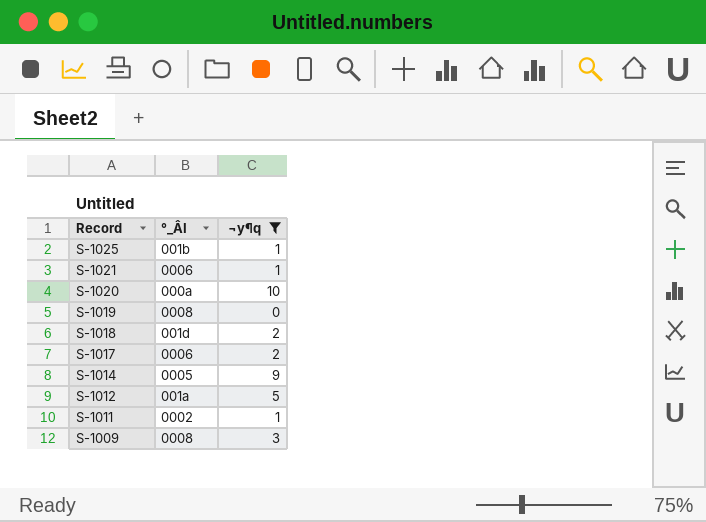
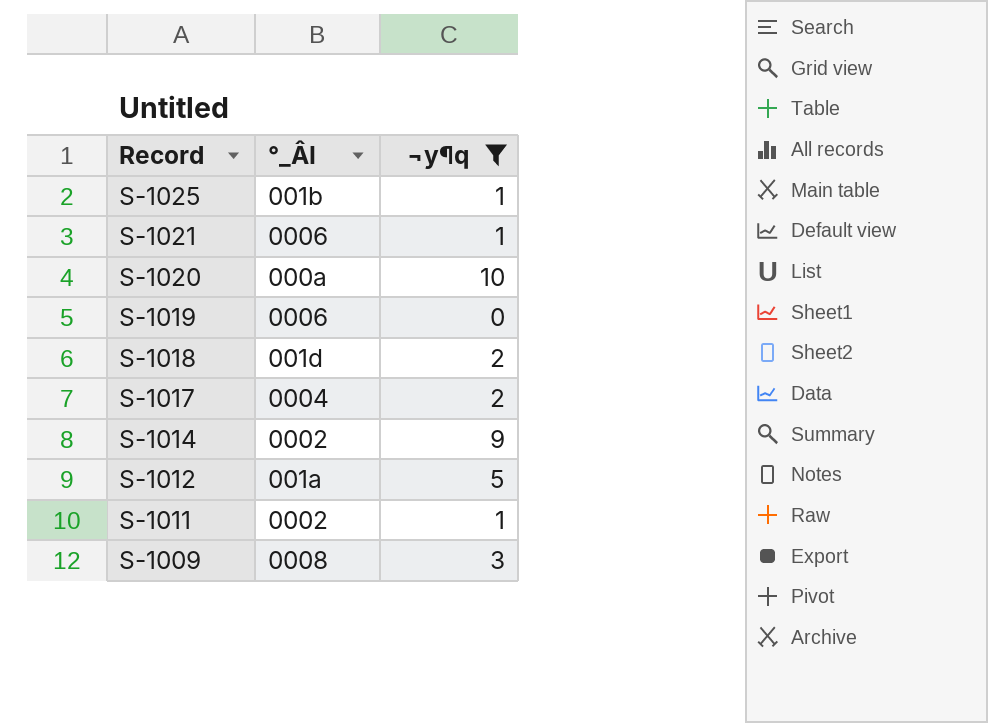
S-1019 | °_ÂI: 0008 -> 0006
S-1017 | °_ÂI: 0006 -> 0004
S-1014 | °_ÂI: 0005 -> 0002

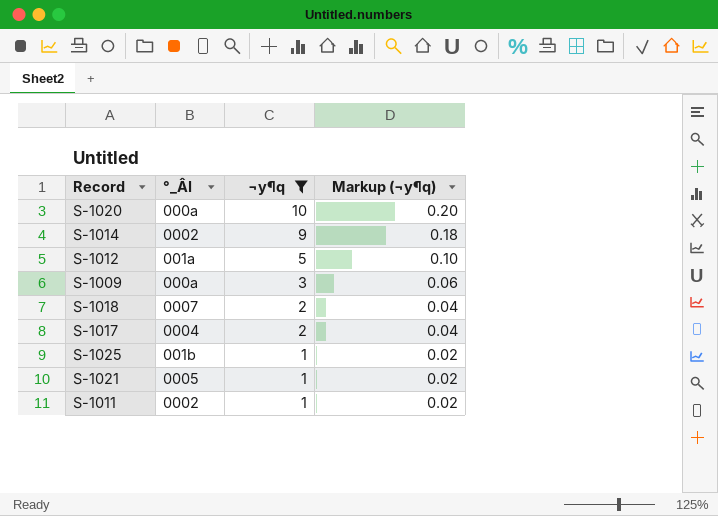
row order: Record descending -> ¬y¶q descending
column Markup (¬y¶q) | formula: none -> [¬y¶q] * 0.02
row S-1019: 0006 | 0 -> none
S-1009 | °_ÂI: 0008 -> 000a
S-1018 | °_ÂI: 001d -> 0007
S-1021 | °_ÂI: 0006 -> 0005

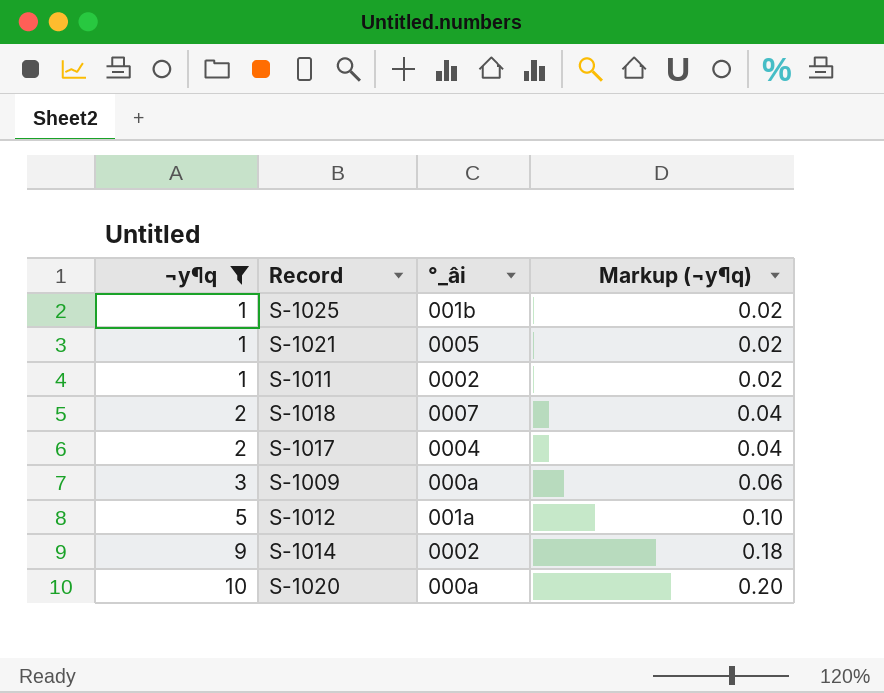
row order: ¬y¶q descending -> ¬y¶q ascending
column ¬y¶q | position: 3 -> 1
column name: °_ÂI -> °_âi

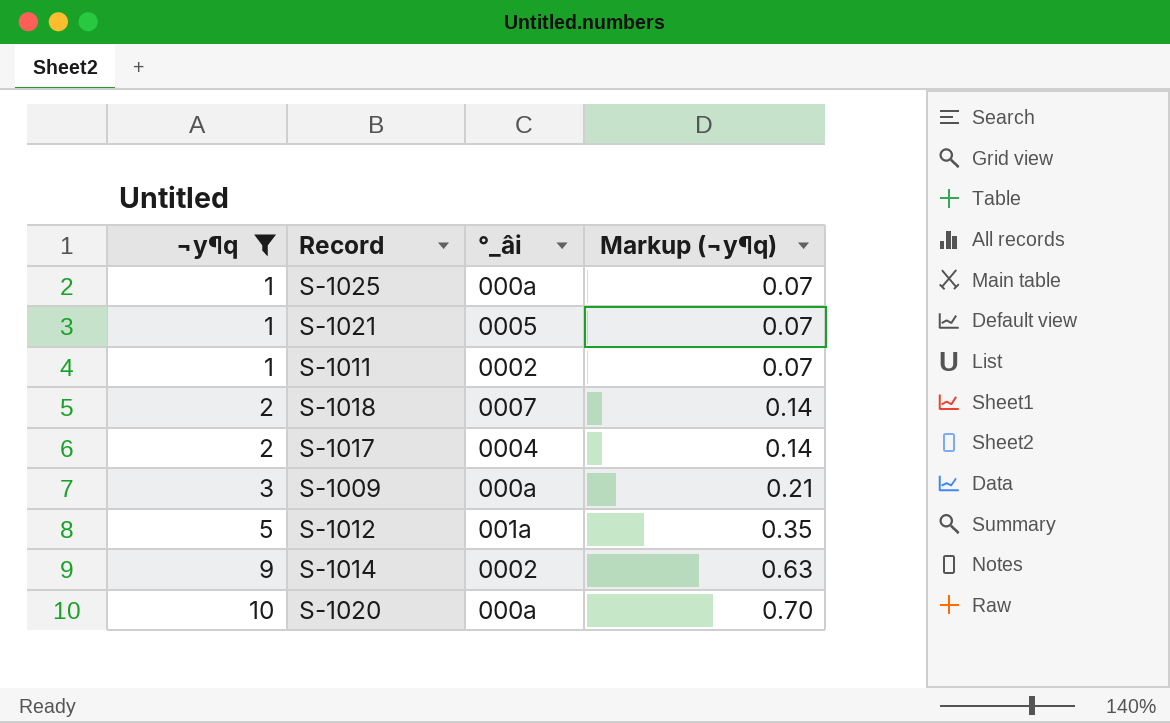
column Markup (¬y¶q) | formula: [¬y¶q] * 0.02 -> [¬y¶q] * 0.07
S-1025 | °_âi: 001b -> 000a

